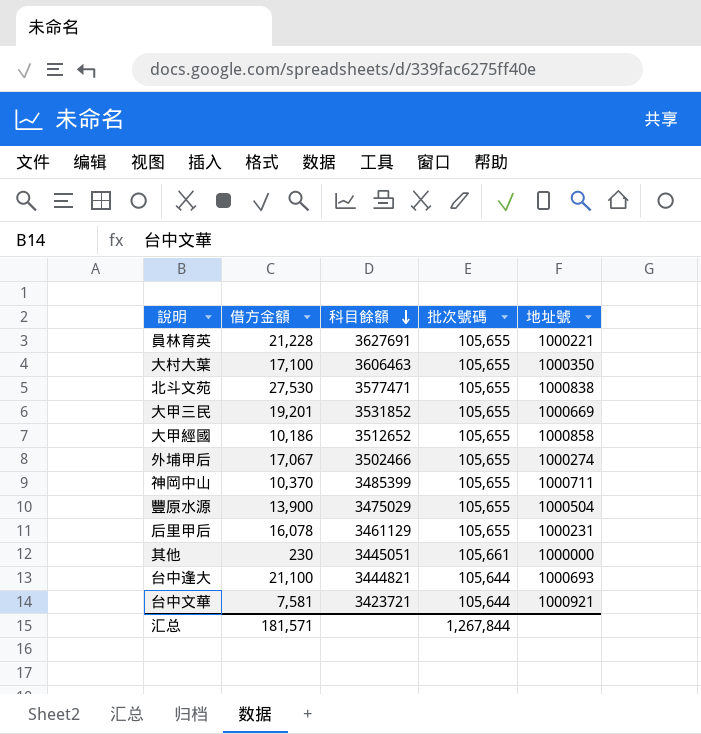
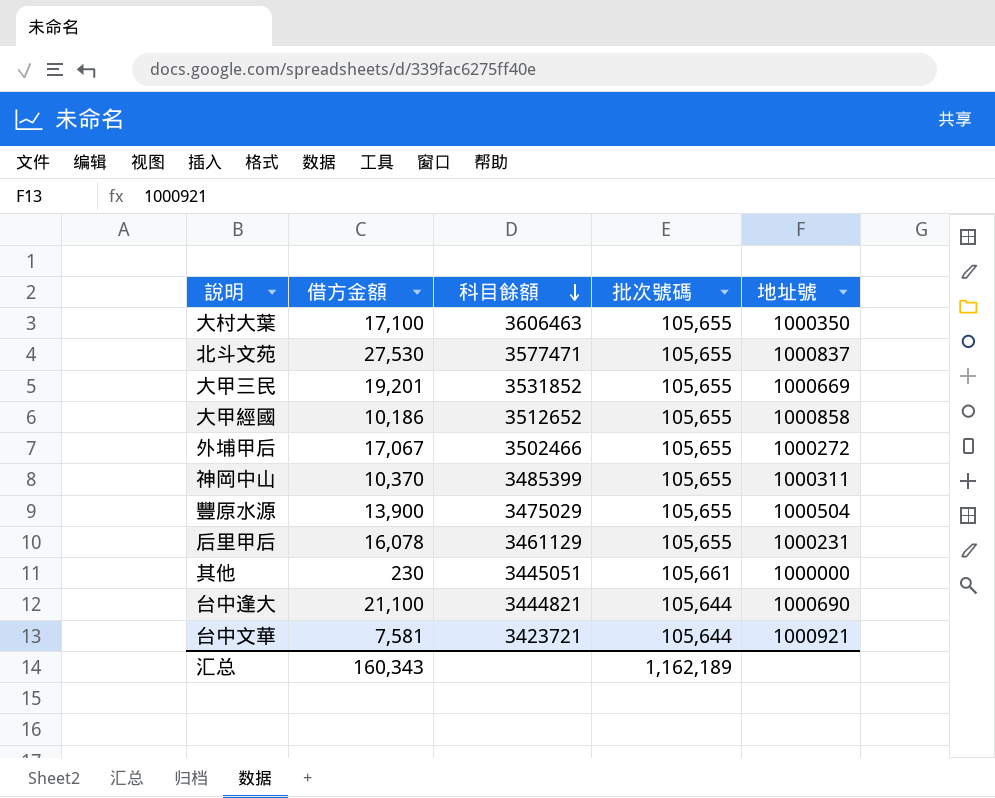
row 員林育英: 21,228 | 3627691 | 105,655 | 1000221 -> none
北斗文苑 | 地址號: 1000838 -> 1000837
外埔甲后 | 地址號: 1000274 -> 1000272
神岡中山 | 地址號: 1000711 -> 1000311
台中逢大 | 地址號: 1000693 -> 1000690
汇总 | 借方金額: 181,571 -> 160,343
汇总 | 批次號碼: 1,267,844 -> 1,162,189

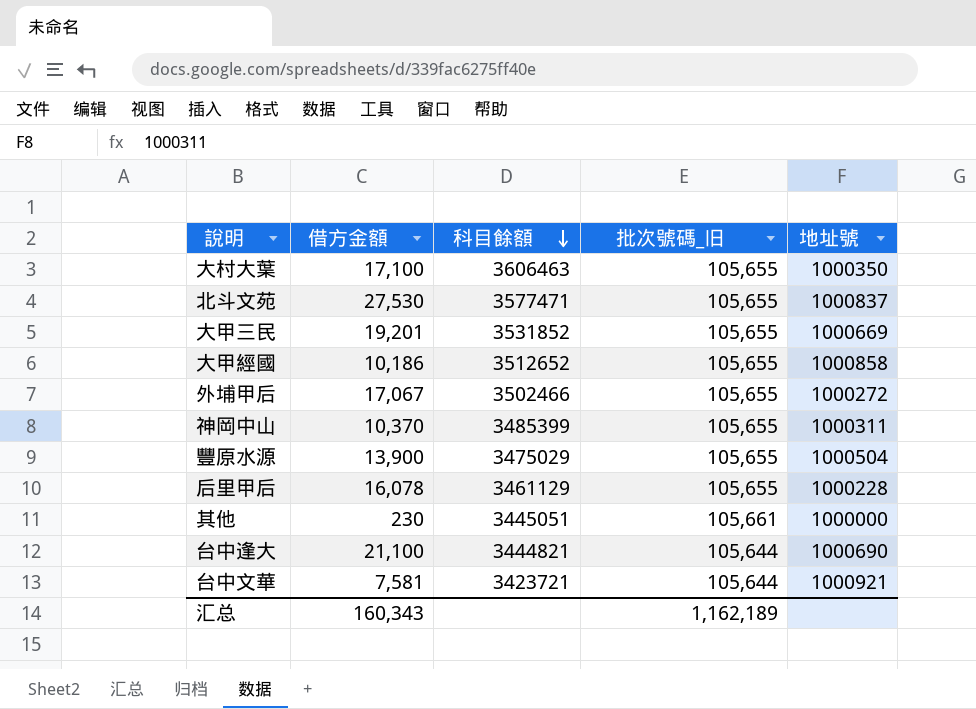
column name: 批次號碼 -> 批次號碼_旧
后里甲后 | 地址號: 1000231 -> 1000228

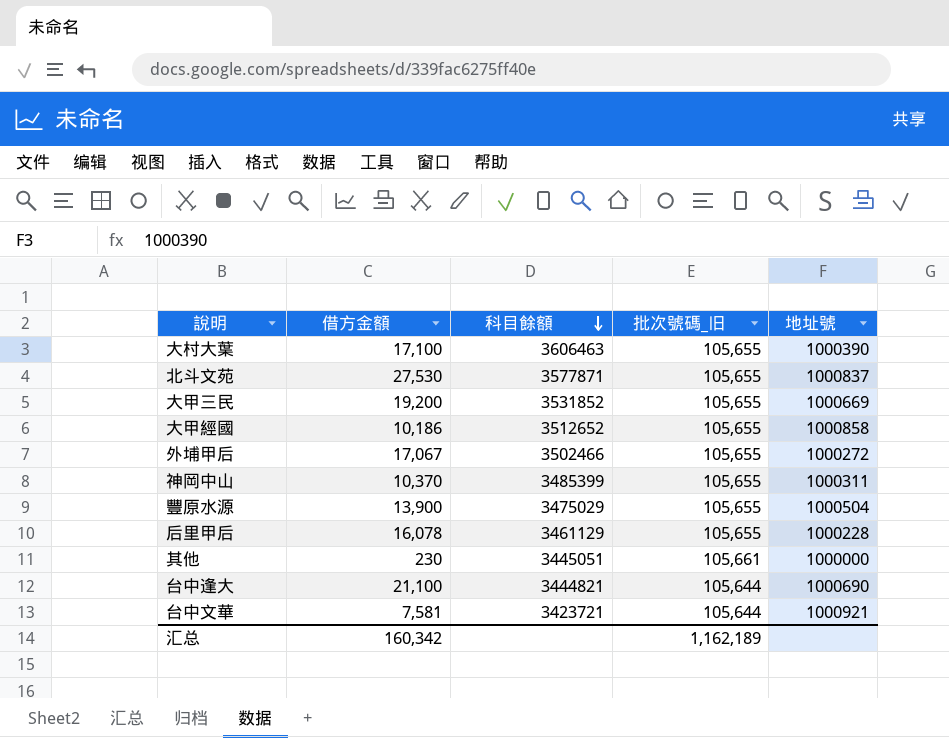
大村大葉 | 地址號: 1000350 -> 1000390
北斗文苑 | 科目餘額: 3577471 -> 3577871
大甲三民 | 借方金額: 19,201 -> 19,200
汇总 | 借方金額: 160,343 -> 160,342

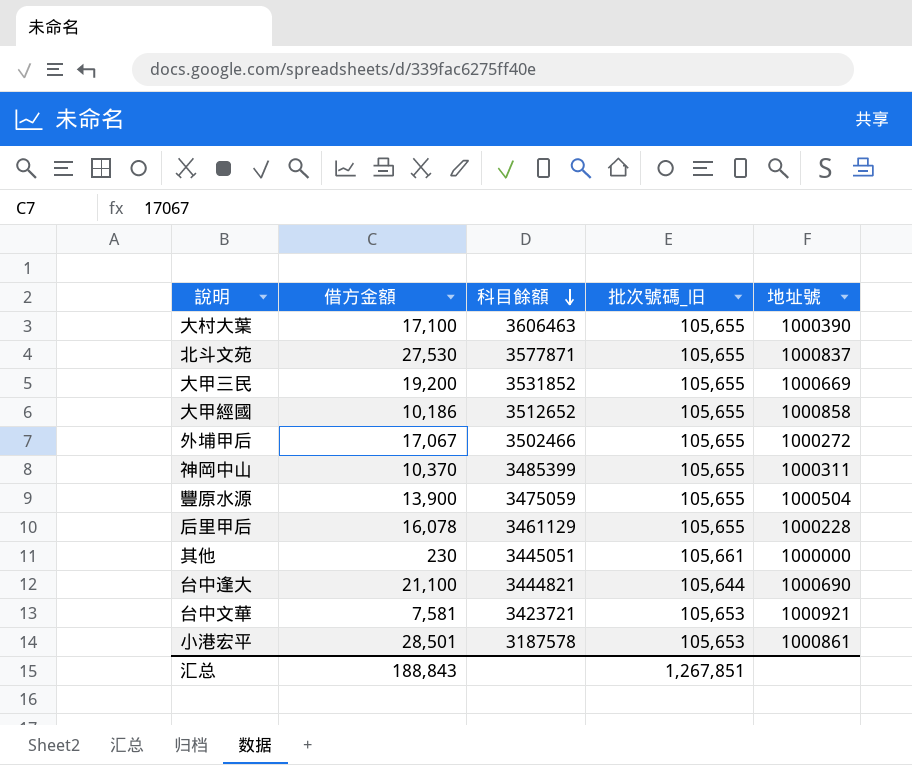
豐原水源 | 科目餘額: 3475029 -> 3475059
台中文華 | 批次號碼_旧: 105,644 -> 105,653
row 小港宏平: none -> 28,501 | 3187578 | 105,653 | 1000861
汇总 | 借方金額: 160,342 -> 188,843
汇总 | 批次號碼_旧: 1,162,189 -> 1,267,851

